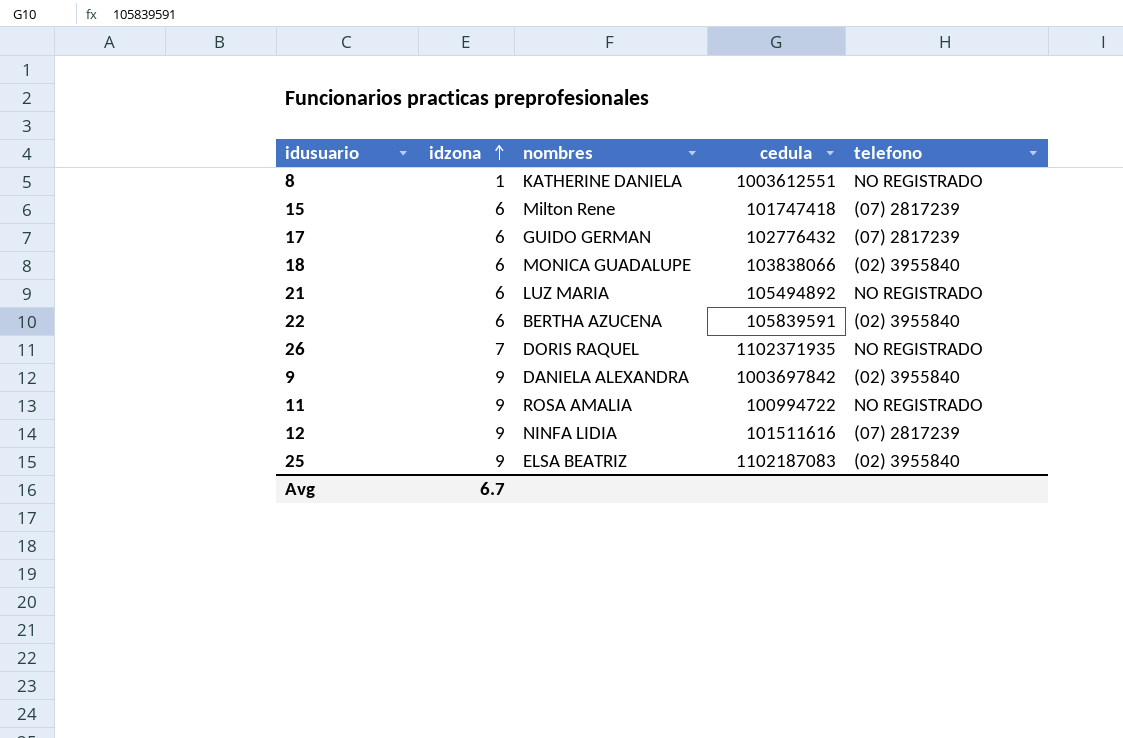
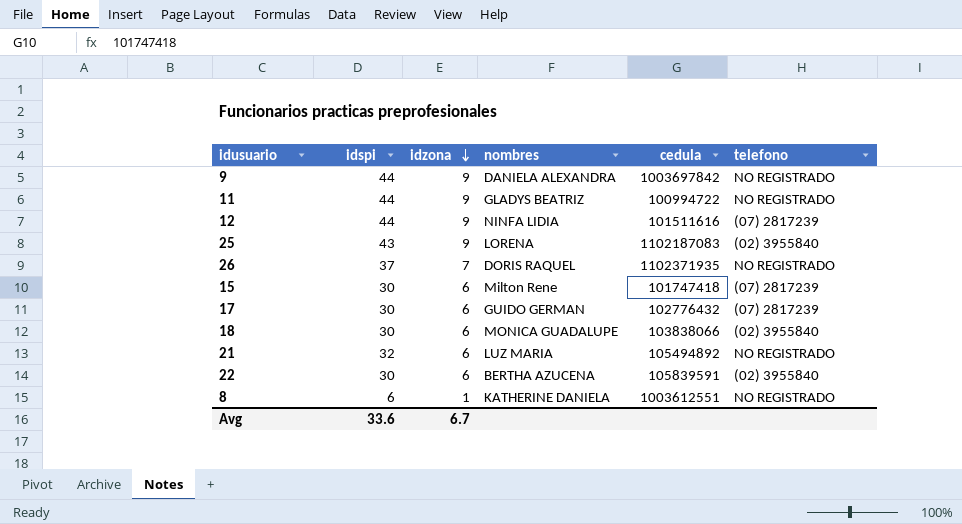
row order: idzona ascending -> idzona descending
column idspi | position: none -> 2
9 | telefono: (02) 3955840 -> NO REGISTRADO
11 | nombres: ROSA AMALIA -> GLADYS BEATRIZ
25 | nombres: ELSA BEATRIZ -> LORENA

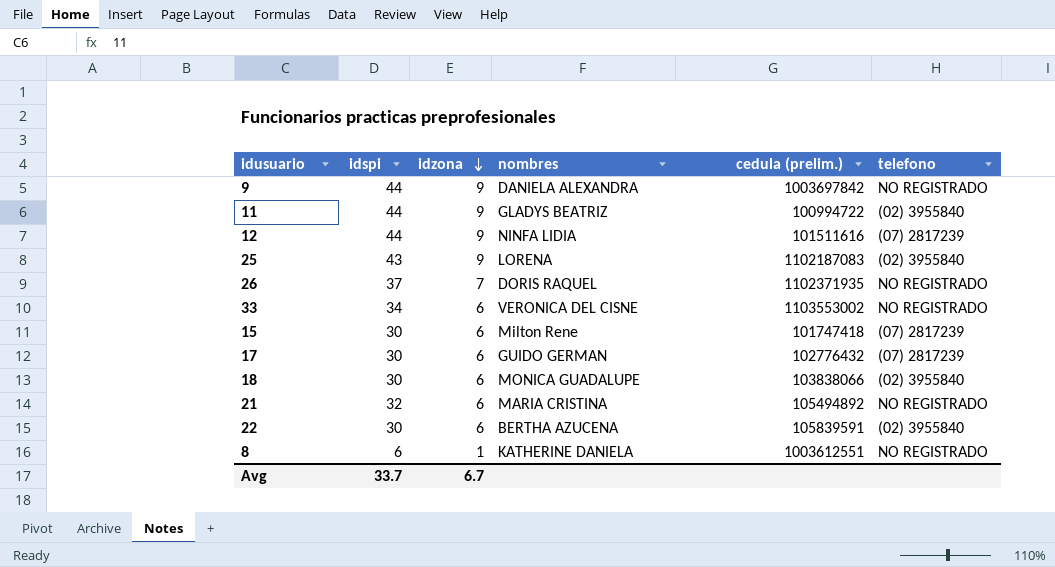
column name: cedula -> cedula (prelim.)
11 | telefono: NO REGISTRADO -> (02) 3955840
row 33: none -> 34 | 6 | VERONICA DEL CISNE | 1103553002 | NO REGISTRADO
21 | nombres: LUZ MARIA -> MARIA CRISTINA
Avg | idspi: 33.6 -> 33.7

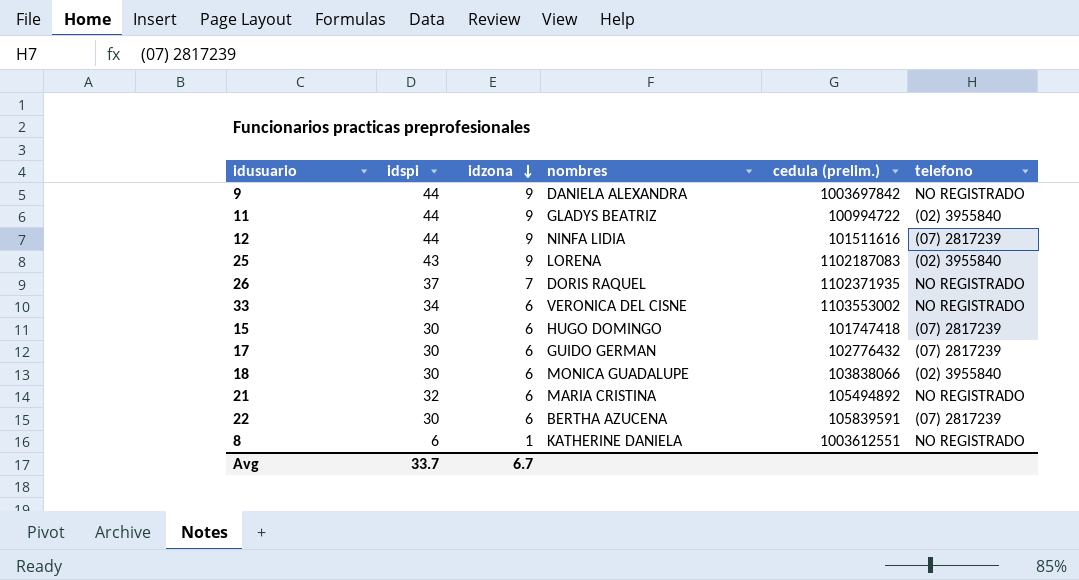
15 | nombres: Milton Rene -> HUGO DOMINGO
22 | telefono: (02) 3955840 -> (07) 2817239

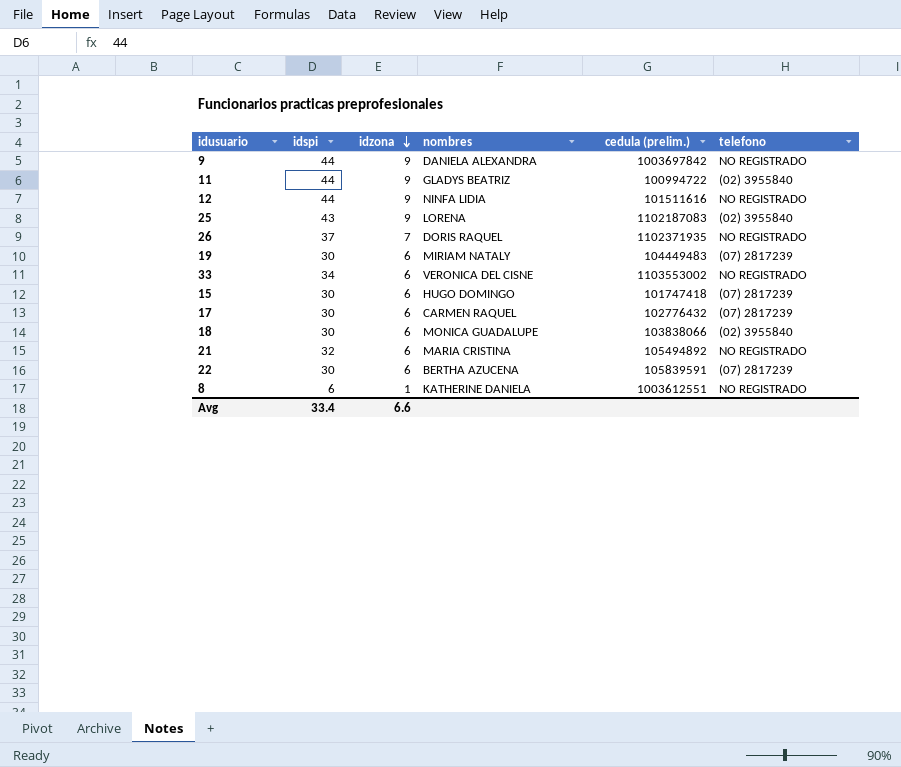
12 | telefono: (07) 2817239 -> NO REGISTRADO
row 19: none -> 30 | 6 | MIRIAM NATALY | 104449483 | (07) 2817239
17 | nombres: GUIDO GERMAN -> CARMEN RAQUEL
Avg | idspi: 33.7 -> 33.4
Avg | idzona: 6.7 -> 6.6

